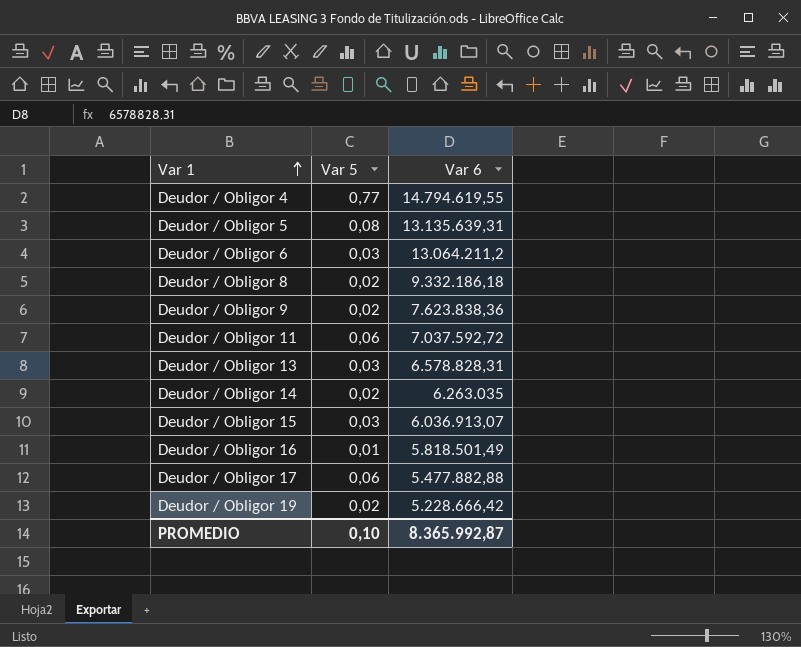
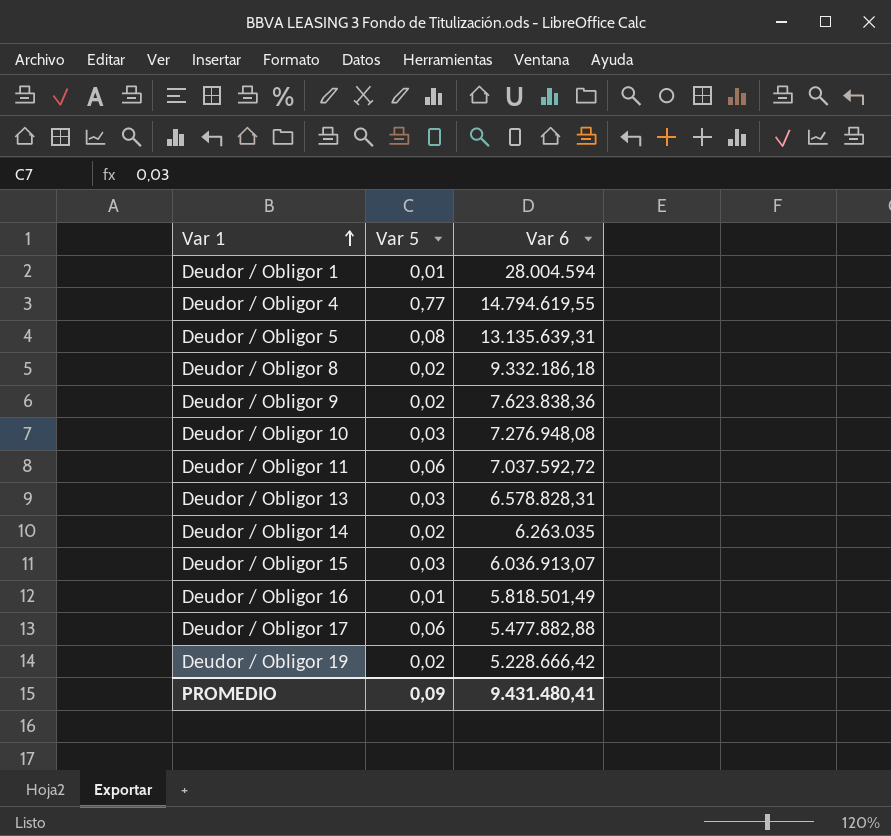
row Deudor / Obligor 6: 0,03 | 13.064.211,2 -> none
row Deudor / Obligor 1: none -> 0,01 | 28.004.594
row Deudor / Obligor 10: none -> 0,03 | 7.276.948,08
PROMEDIO | Var 5: 0,10 -> 0,09
PROMEDIO | Var 6: 8.365.992,87 -> 9.431.480,41

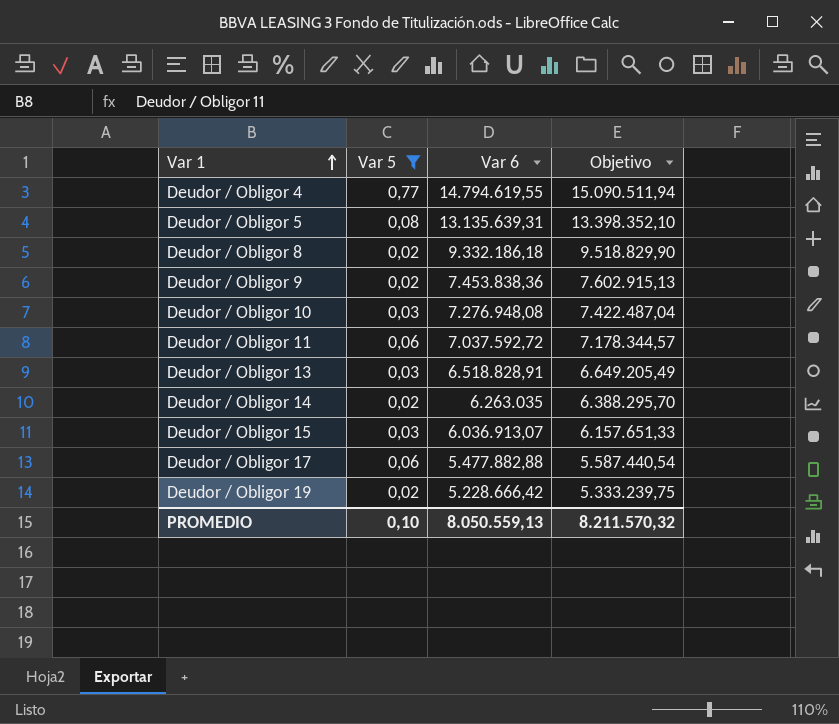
filter: none -> Var 5 != 0,01
column Objetivo | formula: none -> [Var 6] * 1,02
Deudor / Obligor 9 | Var 6: 7.623.838,36 -> 7.453.838,36
Deudor / Obligor 13 | Var 6: 6.578.828,31 -> 6.518.828,91
PROMEDIO | Var 5: 0,09 -> 0,10
PROMEDIO | Var 6: 9.431.480,41 -> 8.050.559,13

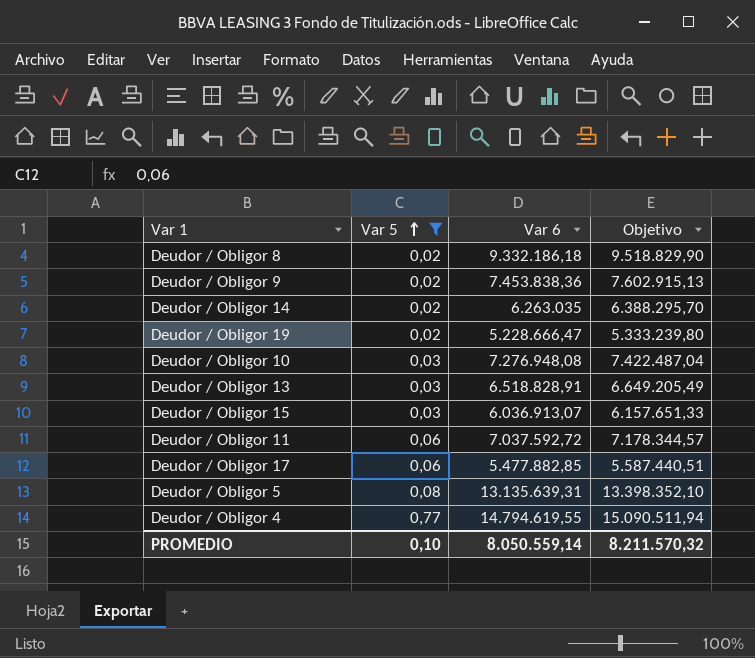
row order: Var 1 ascending -> Var 5 ascending
Deudor / Obligor 19 | Var 6: 5.228.666,42 -> 5.228.666,47
Deudor / Obligor 19 | Objetivo: 5.333.239,75 -> 5.333.239,80
Deudor / Obligor 17 | Var 6: 5.477.882,88 -> 5.477.882,85
Deudor / Obligor 17 | Objetivo: 5.587.440,54 -> 5.587.440,51
PROMEDIO | Var 6: 8.050.559,13 -> 8.050.559,14

